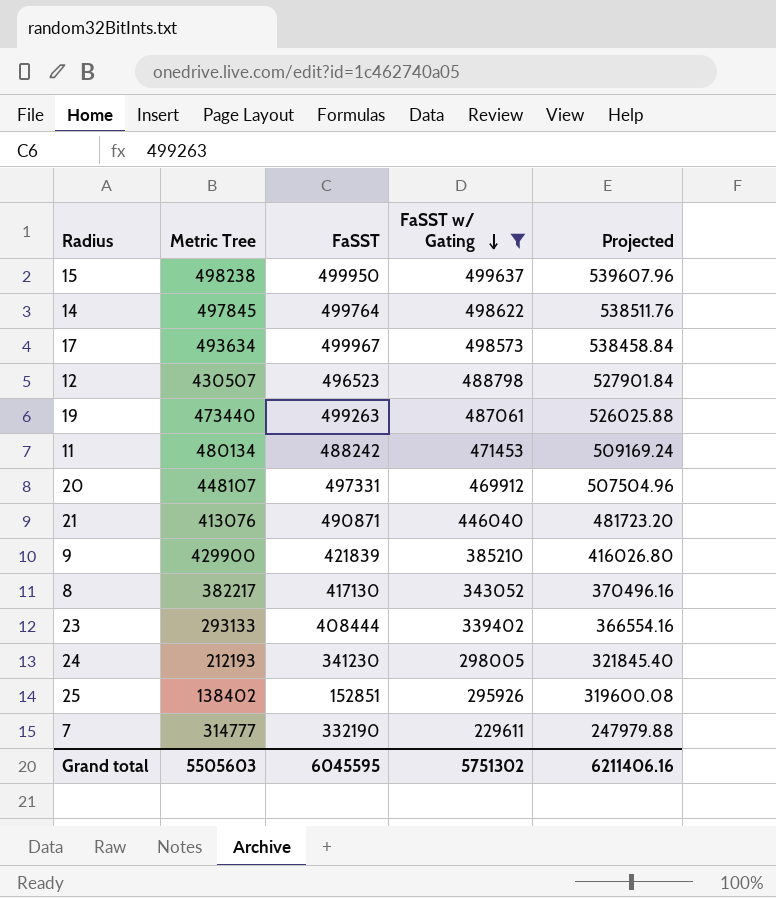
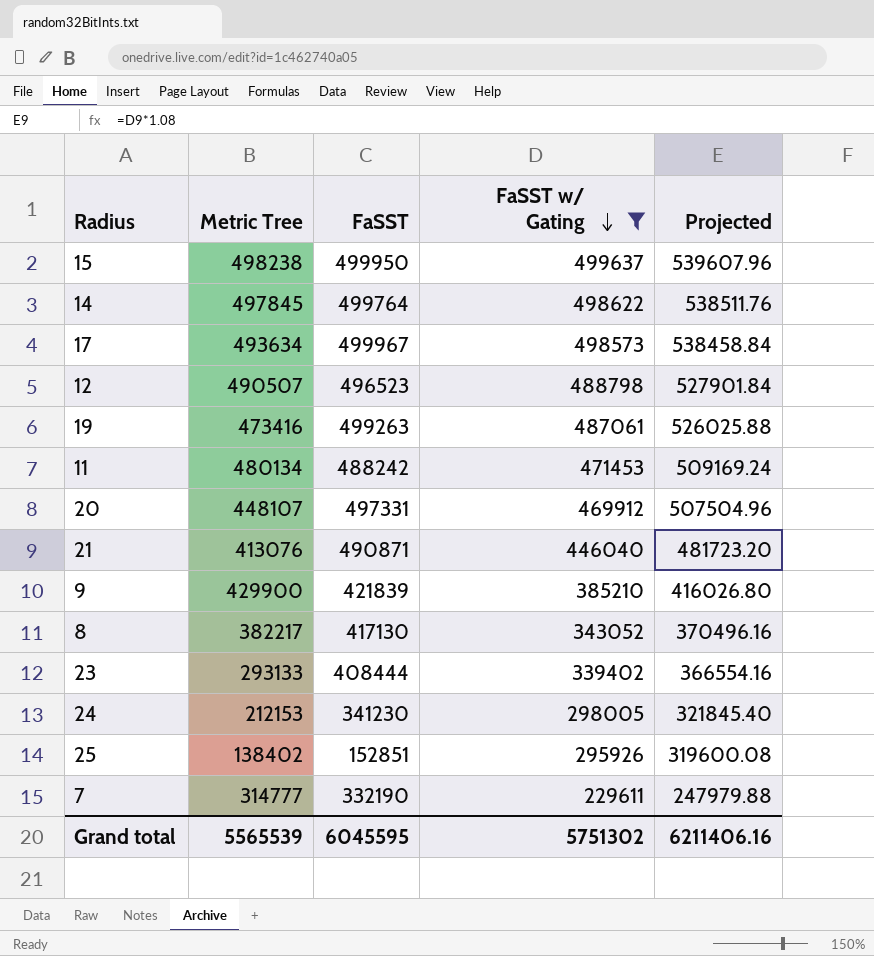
12 | Metric Tree: 430507 -> 490507
19 | Metric Tree: 473440 -> 473416
24 | Metric Tree: 212193 -> 212153
Grand total | Metric Tree: 5505603 -> 5565539

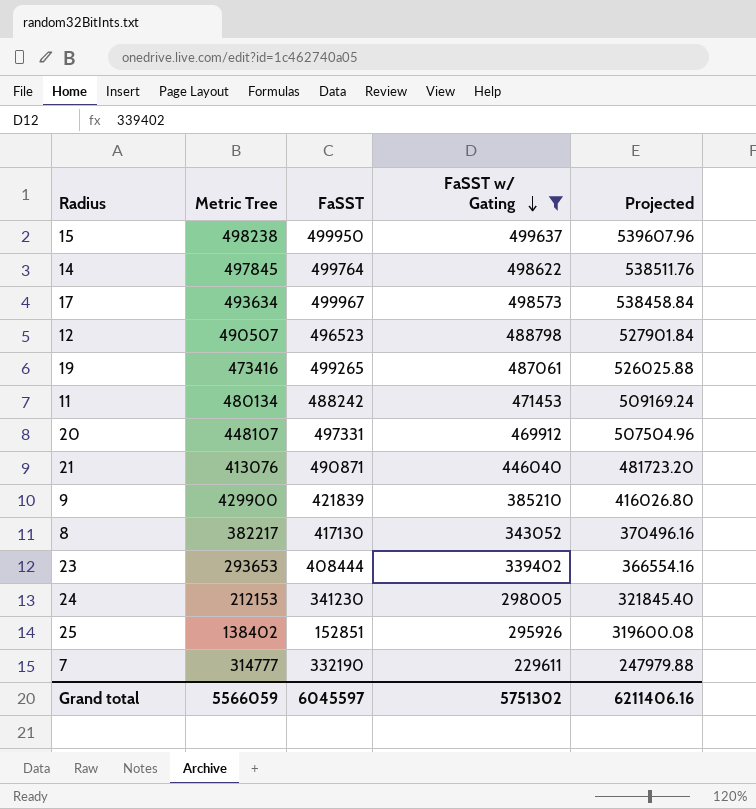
19 | FaSST: 499263 -> 499265
23 | Metric Tree: 293133 -> 293653
Grand total | Metric Tree: 5565539 -> 5566059
Grand total | FaSST: 6045595 -> 6045597

